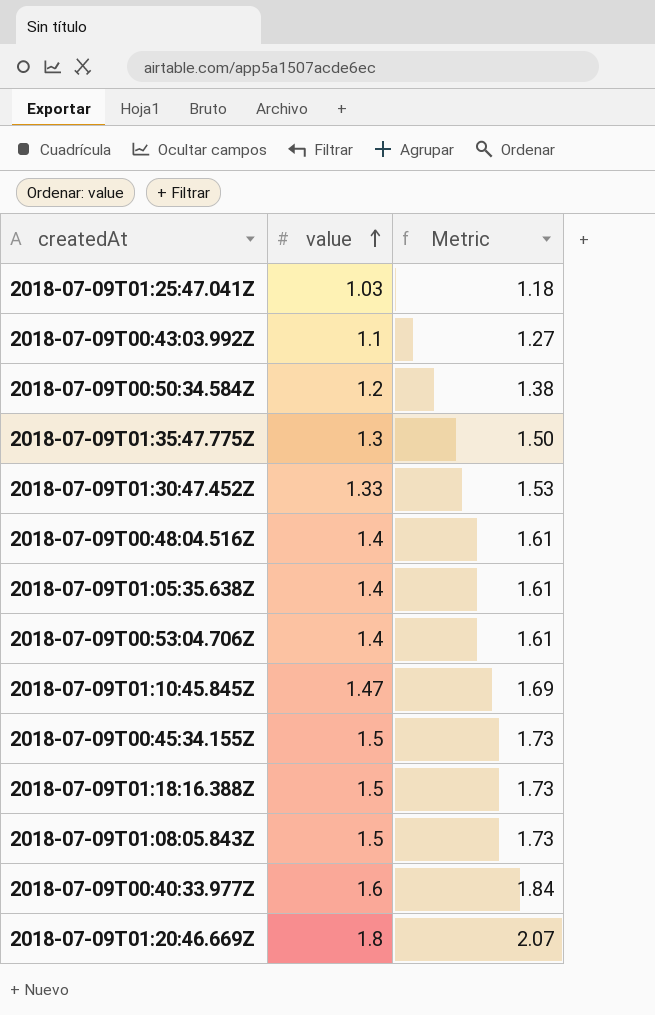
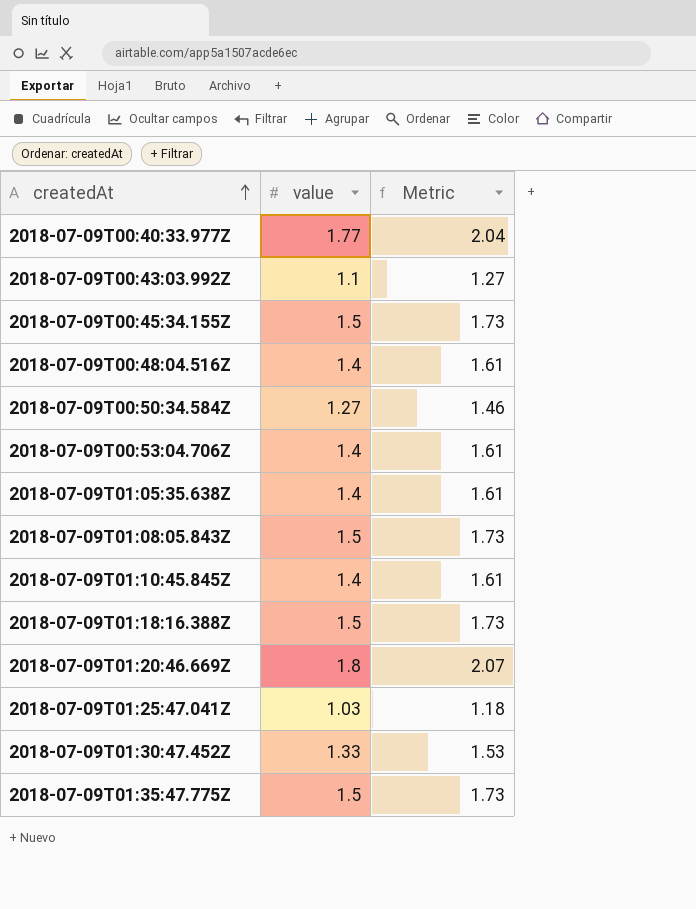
row order: value ascending -> createdAt ascending
2018-07-09T00:40:33.977Z | value: 1.6 -> 1.77
2018-07-09T00:40:33.977Z | Metric: 1.84 -> 2.04
2018-07-09T00:50:34.584Z | value: 1.2 -> 1.27
2018-07-09T00:50:34.584Z | Metric: 1.38 -> 1.46
2018-07-09T01:10:45.845Z | value: 1.47 -> 1.4
2018-07-09T01:10:45.845Z | Metric: 1.69 -> 1.61
2018-07-09T01:35:47.775Z | value: 1.3 -> 1.5
2018-07-09T01:35:47.775Z | Metric: 1.50 -> 1.73

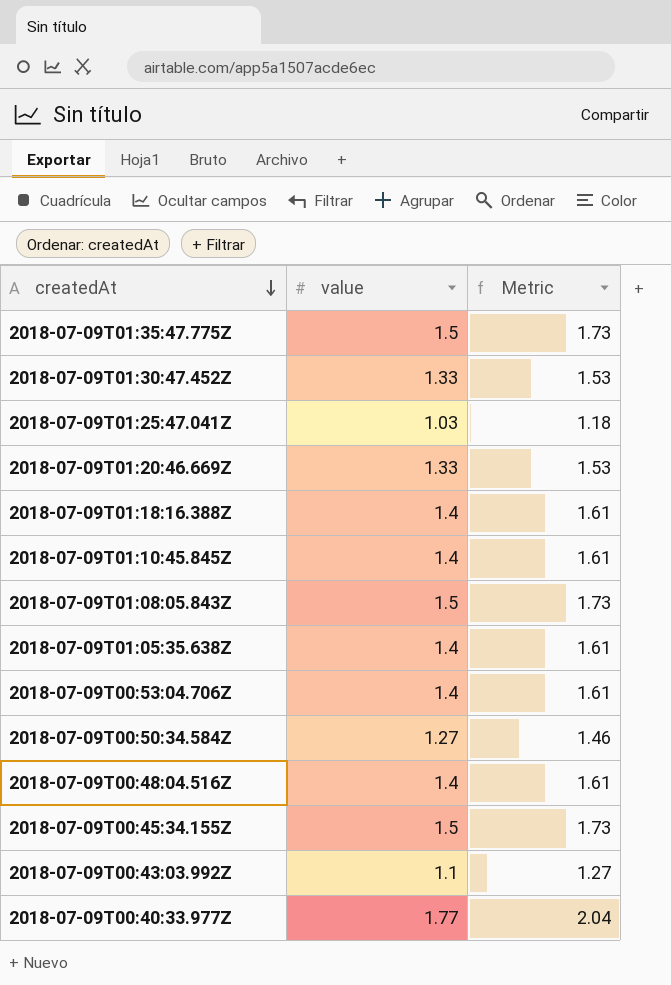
row order: createdAt ascending -> createdAt descending
2018-07-09T01:20:46.669Z | value: 1.8 -> 1.33
2018-07-09T01:20:46.669Z | Metric: 2.07 -> 1.53
2018-07-09T01:18:16.388Z | value: 1.5 -> 1.4
2018-07-09T01:18:16.388Z | Metric: 1.73 -> 1.61

